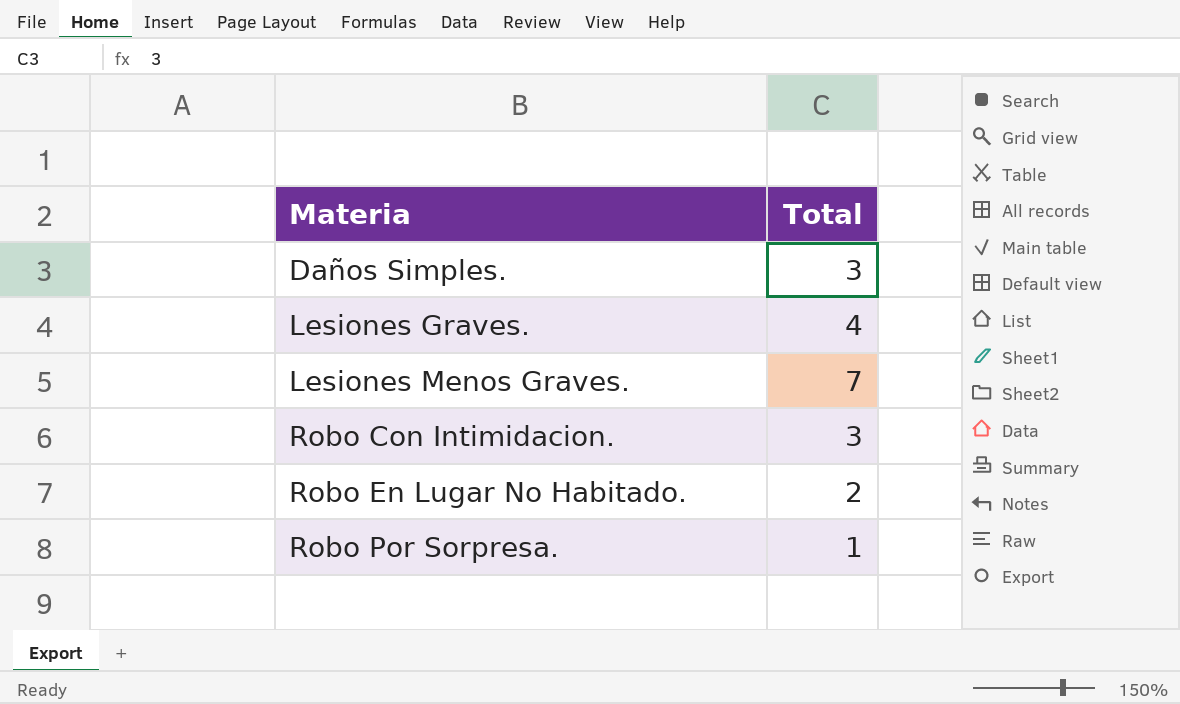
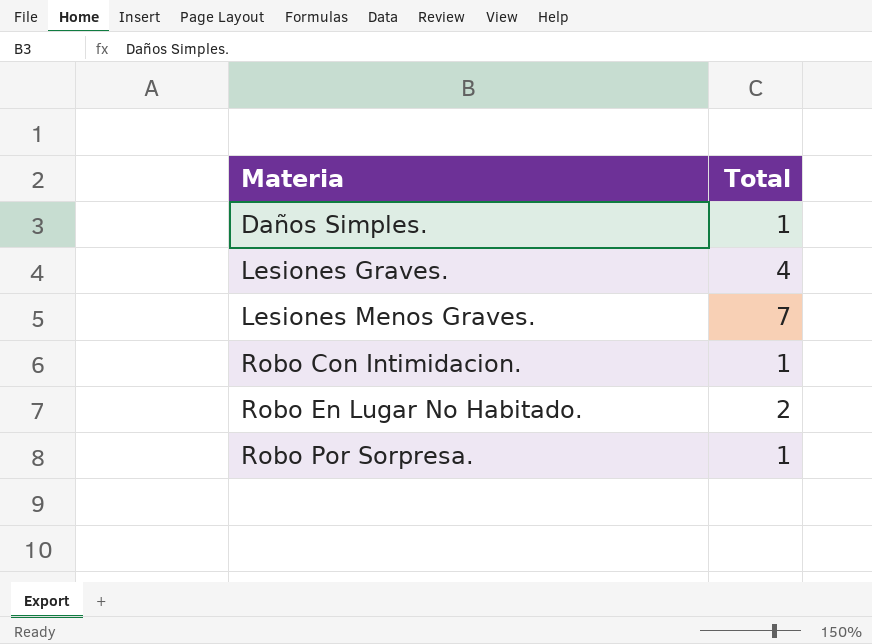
Daños Simples. | Total: 3 -> 1
Robo Con Intimidacion. | Total: 3 -> 1

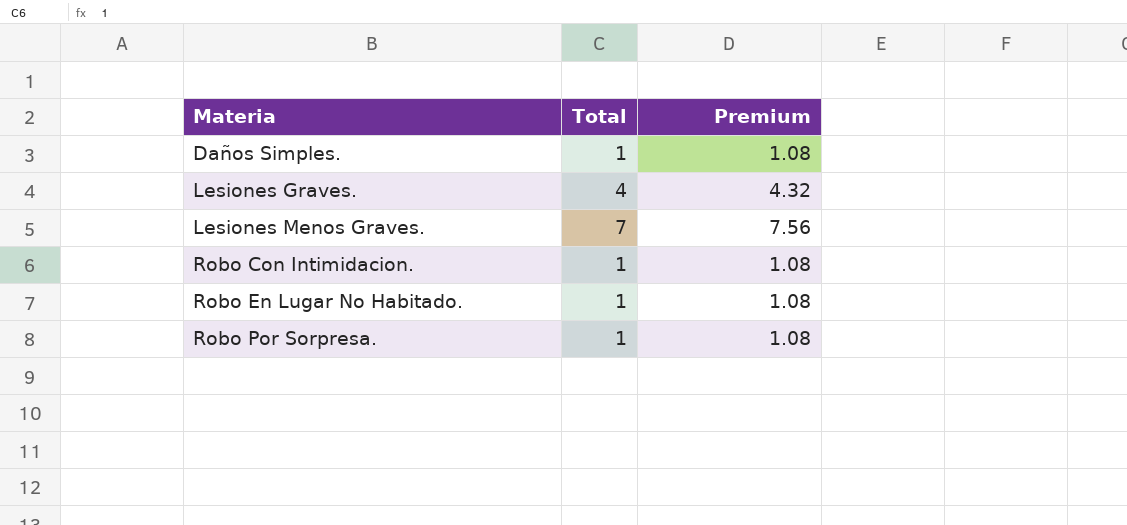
column Premium | formula: none -> [Total] * 1.08
Robo En Lugar No Habitado. | Total: 2 -> 1

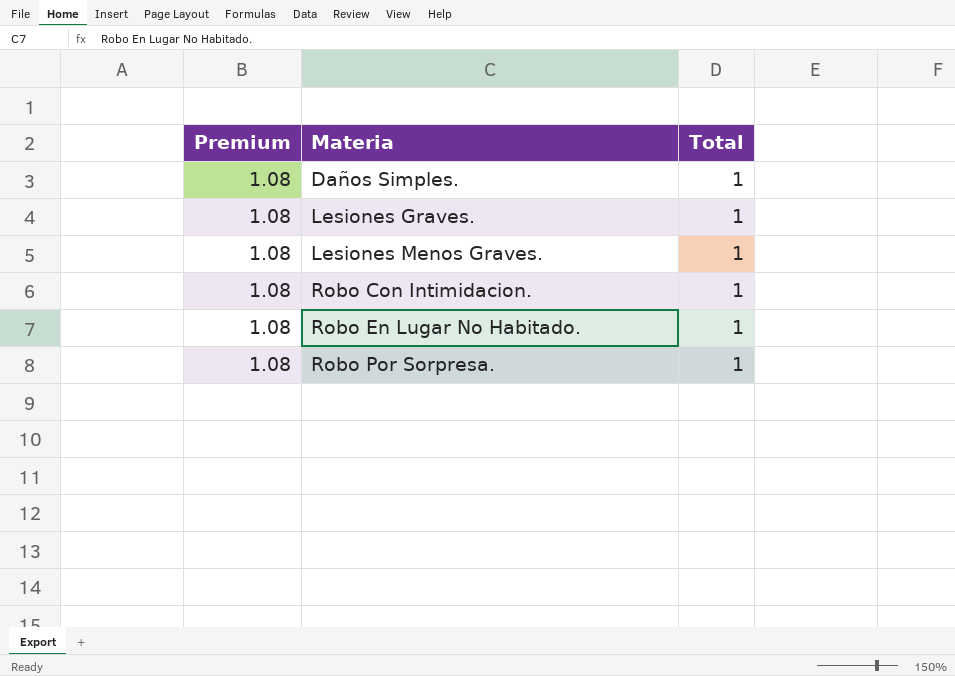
column Premium | position: 3 -> 1
Lesiones Graves. | Premium: 4.32 -> 1.08
Lesiones Graves. | Total: 4 -> 1
Lesiones Menos Graves. | Premium: 7.56 -> 1.08
Lesiones Menos Graves. | Total: 7 -> 1

